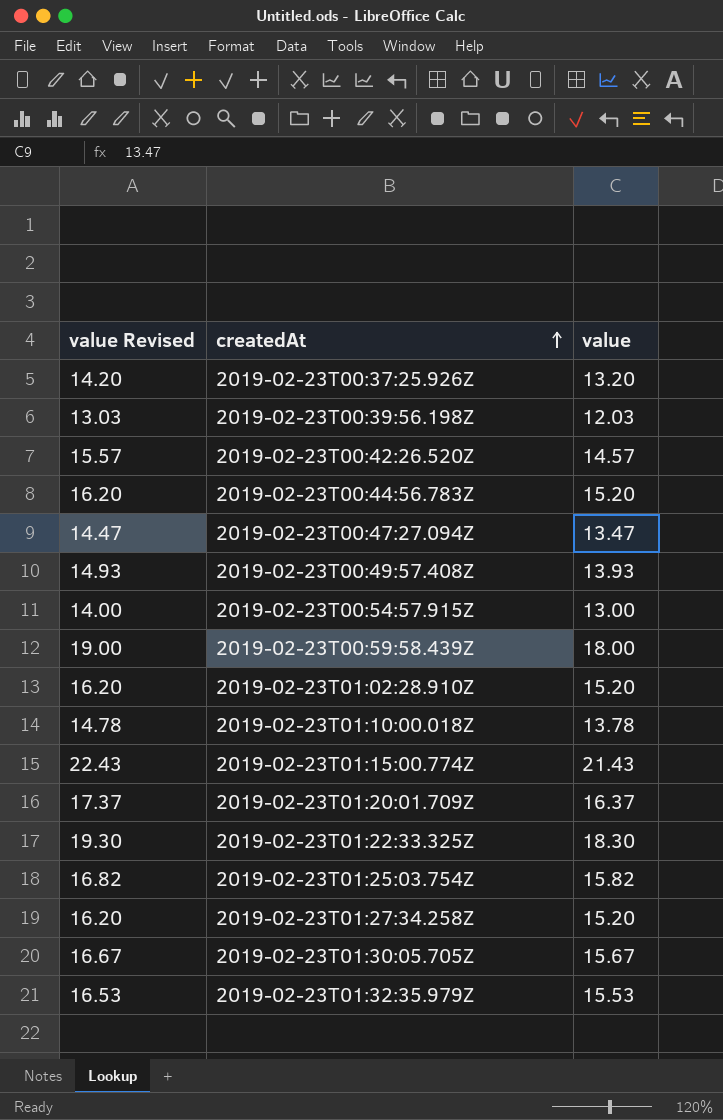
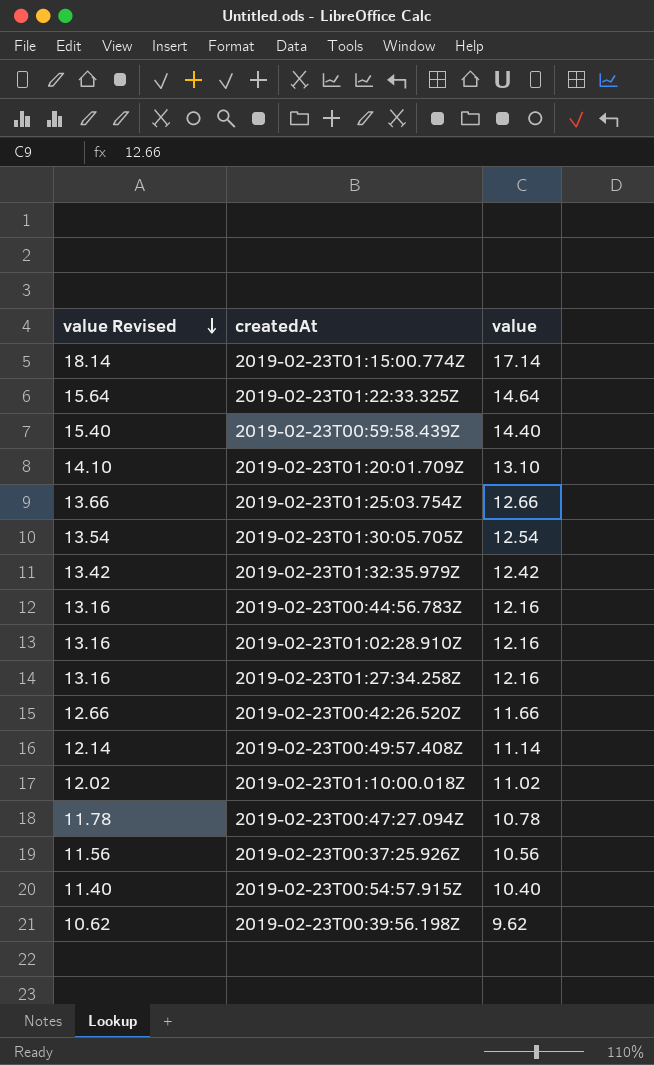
row order: createdAt ascending -> value Revised descending
2019-02-23T01:15:00.774Z | value Revised: 22.43 -> 18.14
2019-02-23T01:15:00.774Z | value: 21.43 -> 17.14
2019-02-23T01:22:33.325Z | value Revised: 19.30 -> 15.64
2019-02-23T01:22:33.325Z | value: 18.30 -> 14.64
2019-02-23T00:59:58.439Z | value Revised: 19.00 -> 15.40
2019-02-23T00:59:58.439Z | value: 18.00 -> 14.40
2019-02-23T01:20:01.709Z | value Revised: 17.37 -> 14.10
2019-02-23T01:20:01.709Z | value: 16.37 -> 13.10
2019-02-23T01:25:03.754Z | value Revised: 16.82 -> 13.66
2019-02-23T01:25:03.754Z | value: 15.82 -> 12.66
2019-02-23T01:30:05.705Z | value Revised: 16.67 -> 13.54
2019-02-23T01:30:05.705Z | value: 15.67 -> 12.54
2019-02-23T01:32:35.979Z | value Revised: 16.53 -> 13.42
2019-02-23T01:32:35.979Z | value: 15.53 -> 12.42
2019-02-23T00:44:56.783Z | value Revised: 16.20 -> 13.16
2019-02-23T00:44:56.783Z | value: 15.20 -> 12.16
2019-02-23T01:02:28.910Z | value Revised: 16.20 -> 13.16
2019-02-23T01:02:28.910Z | value: 15.20 -> 12.16
2019-02-23T01:27:34.258Z | value Revised: 16.20 -> 13.16
2019-02-23T01:27:34.258Z | value: 15.20 -> 12.16
2019-02-23T00:42:26.520Z | value Revised: 15.57 -> 12.66
2019-02-23T00:42:26.520Z | value: 14.57 -> 11.66
2019-02-23T00:49:57.408Z | value Revised: 14.93 -> 12.14
2019-02-23T00:49:57.408Z | value: 13.93 -> 11.14
2019-02-23T01:10:00.018Z | value Revised: 14.78 -> 12.02
2019-02-23T01:10:00.018Z | value: 13.78 -> 11.02
2019-02-23T00:47:27.094Z | value Revised: 14.47 -> 11.78
2019-02-23T00:47:27.094Z | value: 13.47 -> 10.78
2019-02-23T00:37:25.926Z | value Revised: 14.20 -> 11.56
2019-02-23T00:37:25.926Z | value: 13.20 -> 10.56
2019-02-23T00:54:57.915Z | value Revised: 14.00 -> 11.40
2019-02-23T00:54:57.915Z | value: 13.00 -> 10.40
2019-02-23T00:39:56.198Z | value Revised: 13.03 -> 10.62
2019-02-23T00:39:56.198Z | value: 12.03 -> 9.62

